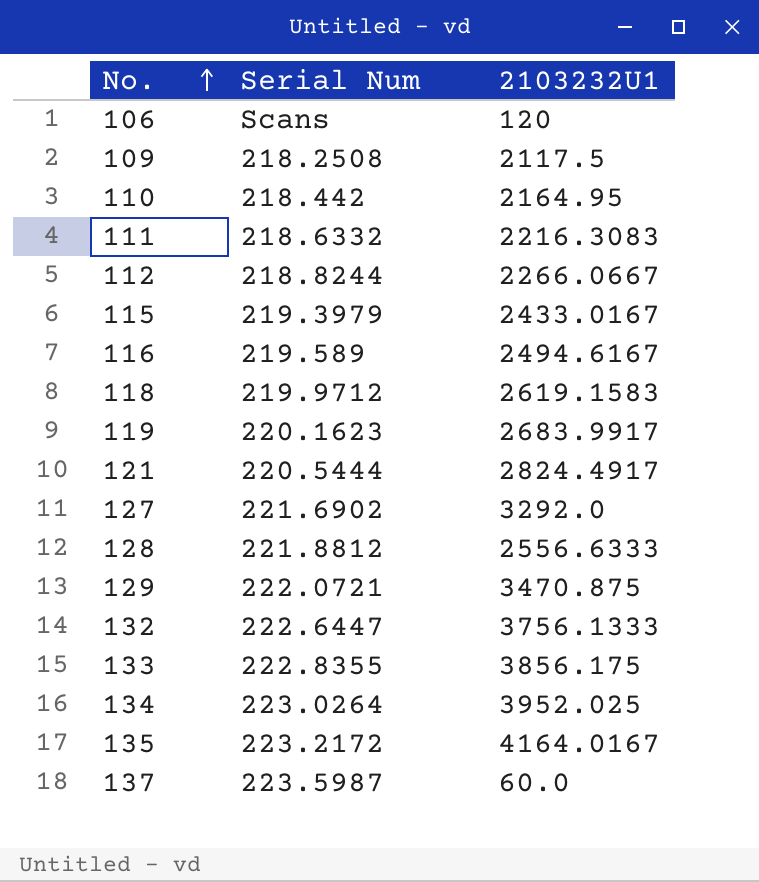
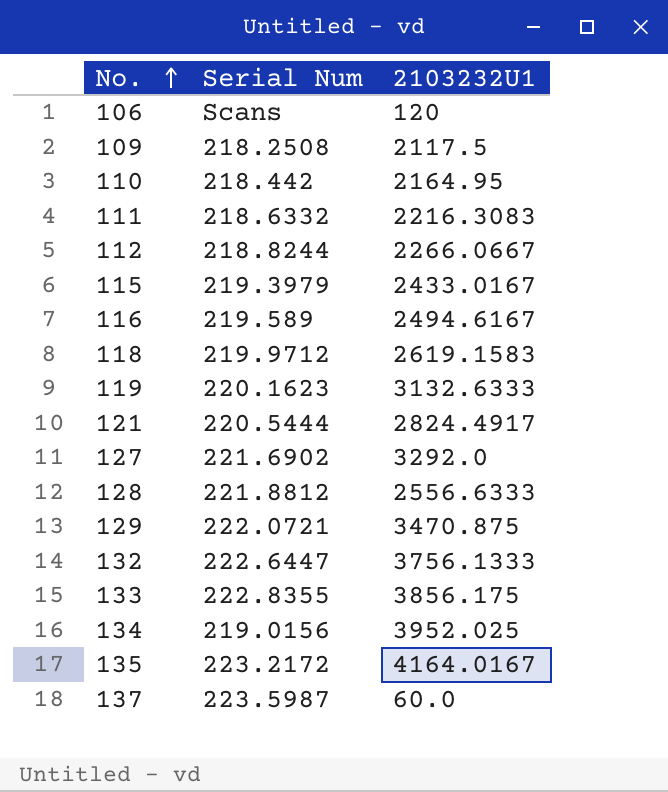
119 | 2103232U1: 2683.9917 -> 3132.6333
134 | Serial Num: 223.0264 -> 219.0156

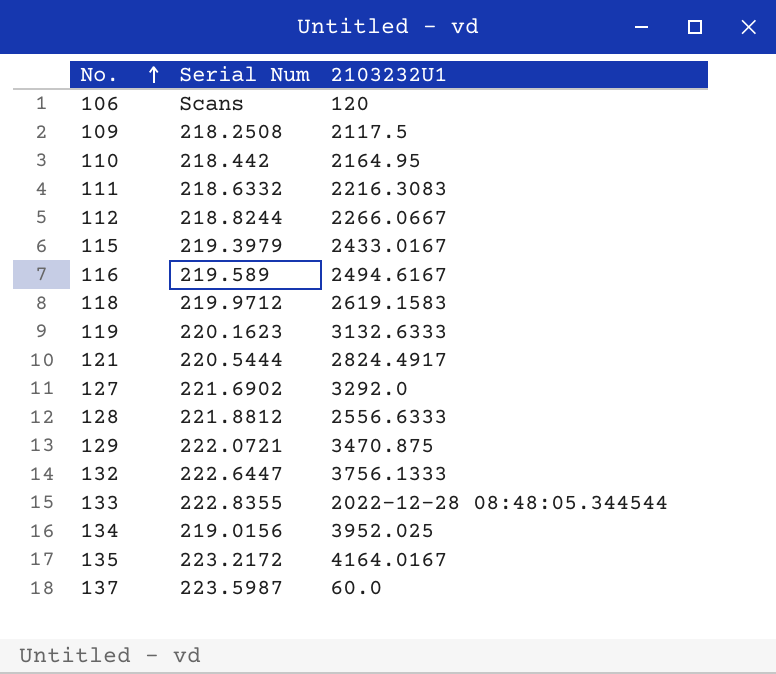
133 | 2103232U1: 3856.175 -> 2022-12-28 08:48:05.344544

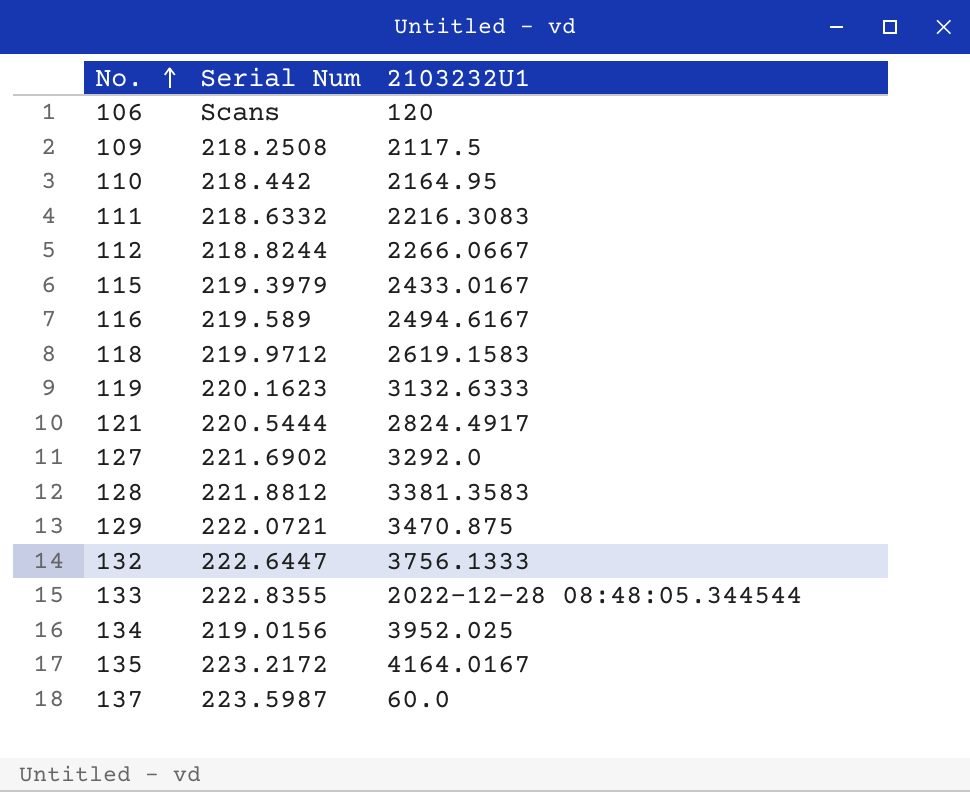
128 | 2103232U1: 2556.6333 -> 3381.3583

